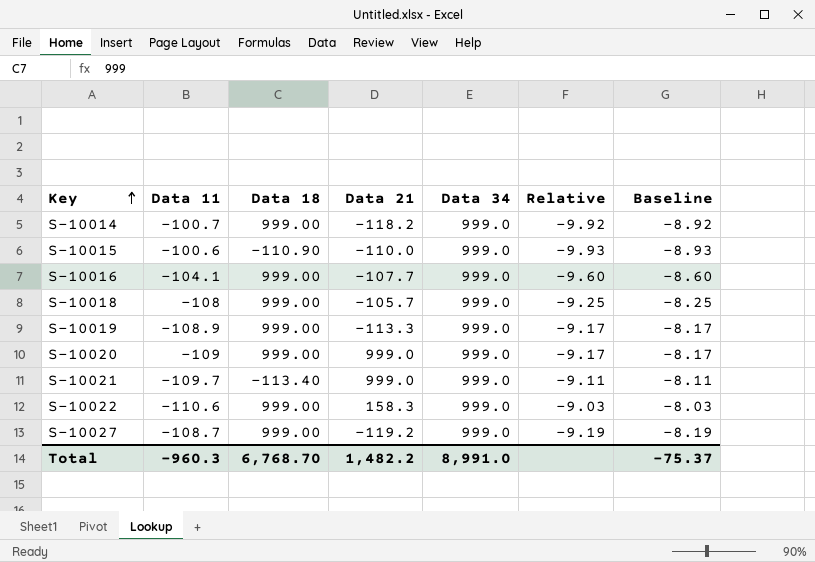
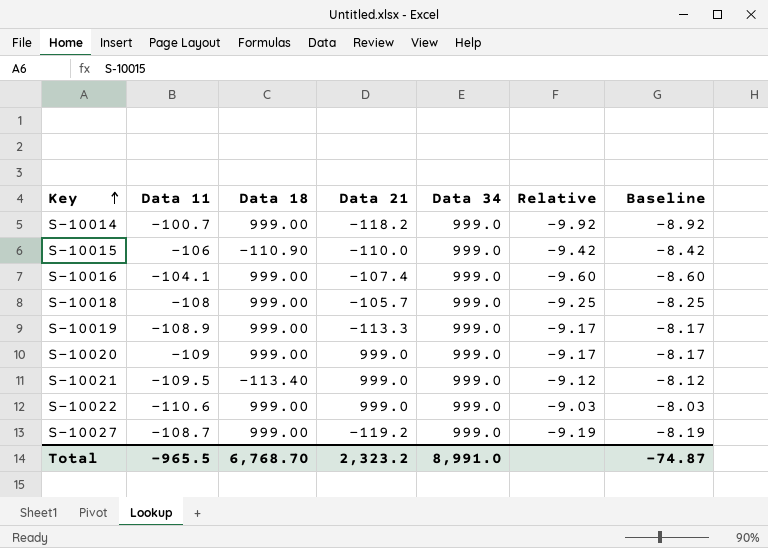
S-10015 | Data 11: -100.6 -> -106
S-10015 | Relative: -9.93 -> -9.42
S-10015 | Baseline: -8.93 -> -8.42
S-10016 | Data 21: -107.7 -> -107.4
S-10021 | Data 11: -109.7 -> -109.5
S-10021 | Relative: -9.11 -> -9.12
S-10021 | Baseline: -8.11 -> -8.12
S-10022 | Data 21: 158.3 -> 999.0
Total | Data 11: -960.3 -> -965.5
Total | Data 21: 1,482.2 -> 2,323.2
Total | Baseline: -75.37 -> -74.87

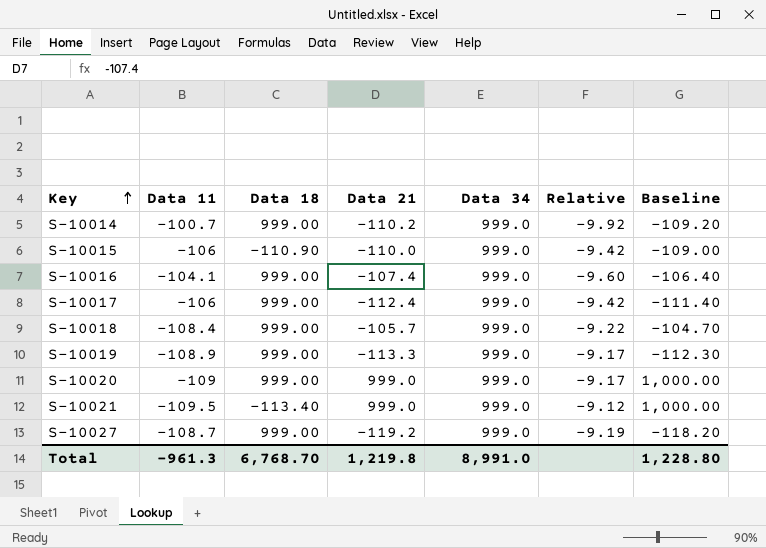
column Baseline | formula: [Relative] + 1 -> [Data 21] + 1
row S-10022: -110.6 | 999.00 | 999.0 | 999.0 | -9.03 | -8.03 -> none
S-10014 | Data 21: -118.2 -> -110.2
row S-10017: none -> -106 | 999.00 | -112.4 | 999.0 | -9.42 | -111.40
S-10018 | Data 11: -108 -> -108.4
S-10018 | Relative: -9.25 -> -9.22
Total | Data 11: -965.5 -> -961.3
Total | Data 21: 2,323.2 -> 1,219.8
Total | Baseline: -74.87 -> 1,228.80

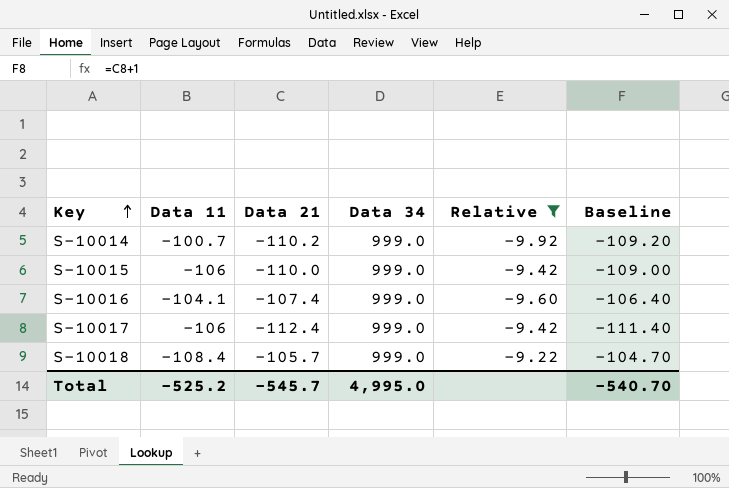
filter: none -> Relative <= -9.22
column Data 18 | position: 3 -> none
Total | Data 11: -961.3 -> -525.2
Total | Data 21: 1,219.8 -> -545.7
Total | Data 34: 8,991.0 -> 4,995.0
Total | Baseline: 1,228.80 -> -540.70

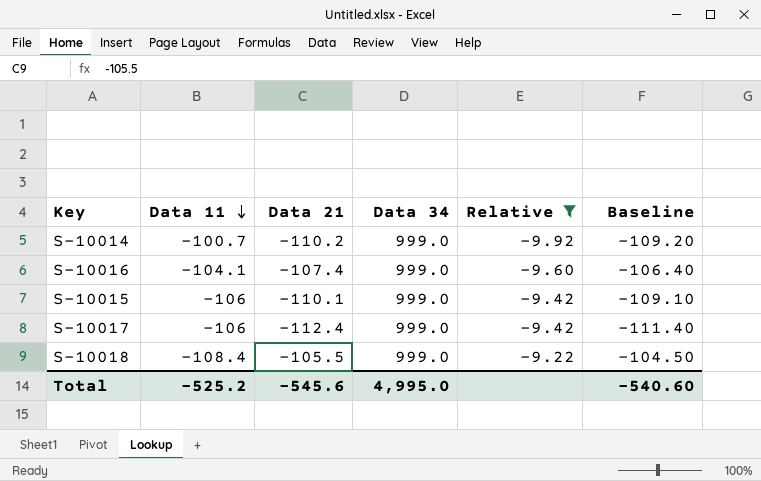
row order: Key ascending -> Data 11 descending
S-10015 | Data 21: -110.0 -> -110.1
S-10015 | Baseline: -109.00 -> -109.10
S-10018 | Data 21: -105.7 -> -105.5
S-10018 | Baseline: -104.70 -> -104.50
Total | Data 21: -545.7 -> -545.6
Total | Baseline: -540.70 -> -540.60

